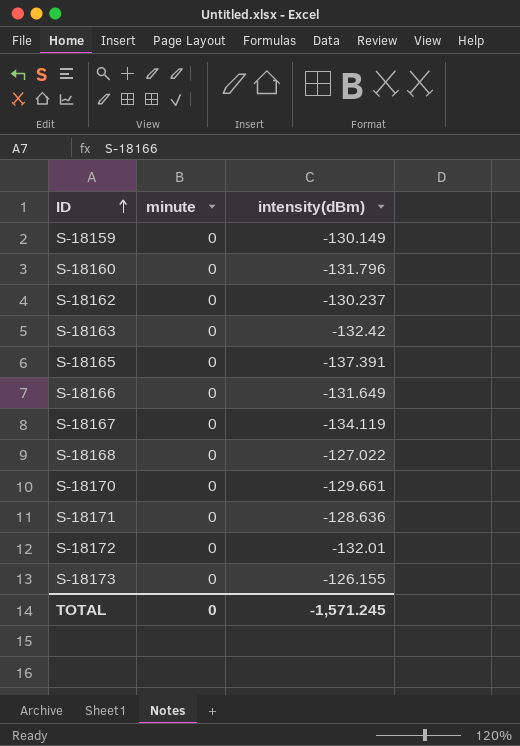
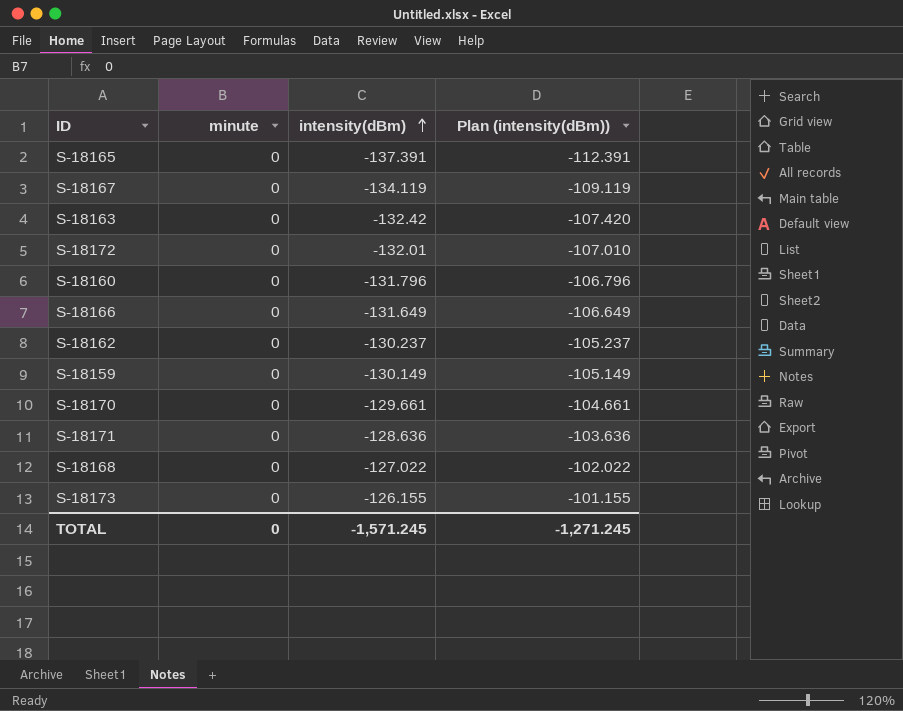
row order: ID ascending -> intensity(dBm) ascending
column Plan (intensity(dBm)) | formula: none -> [intensity(dBm)] + 25

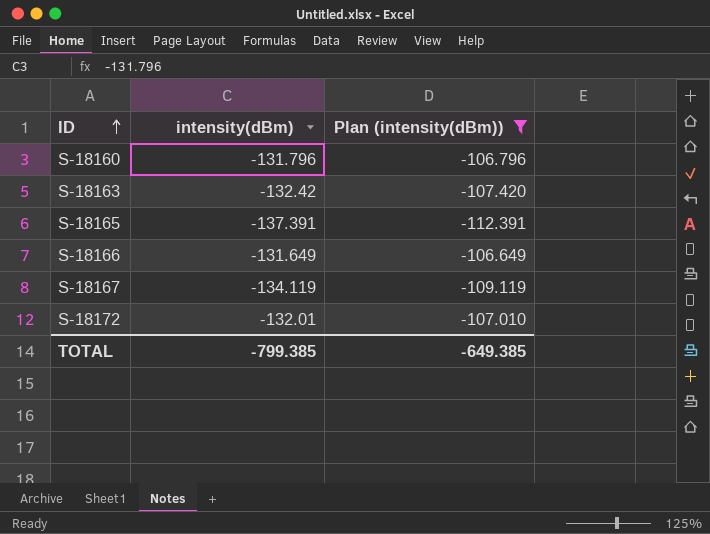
filter: none -> Plan (intensity(dBm)) <= -106.649
row order: intensity(dBm) ascending -> ID ascending
column minute | position: 2 -> none
TOTAL | intensity(dBm): -1,571.245 -> -799.385
TOTAL | Plan (intensity(dBm)): -1,271.245 -> -649.385

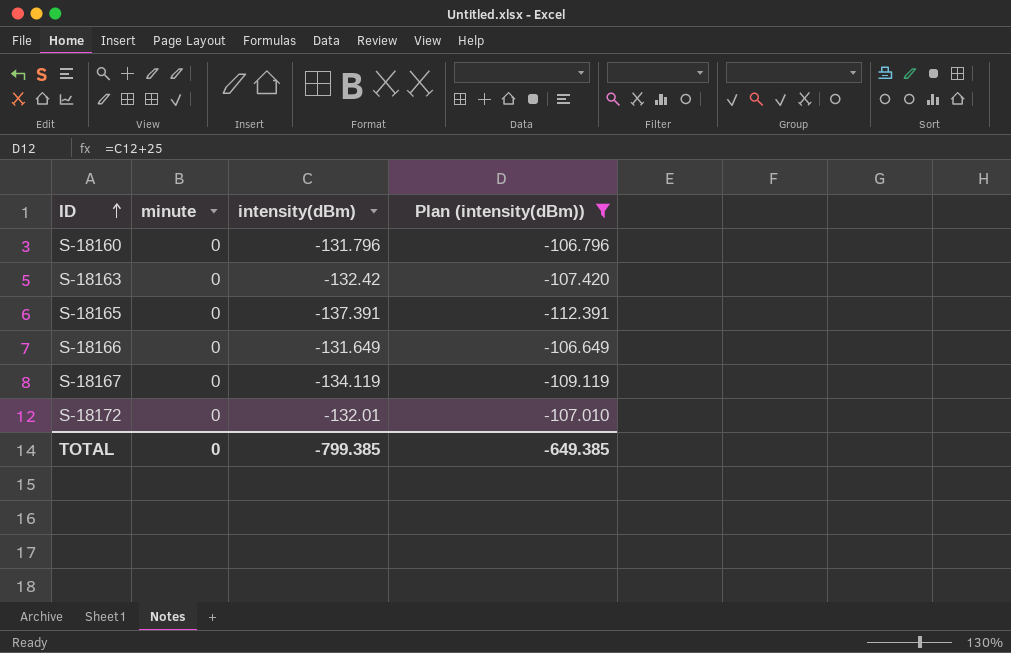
column minute | position: none -> 2

